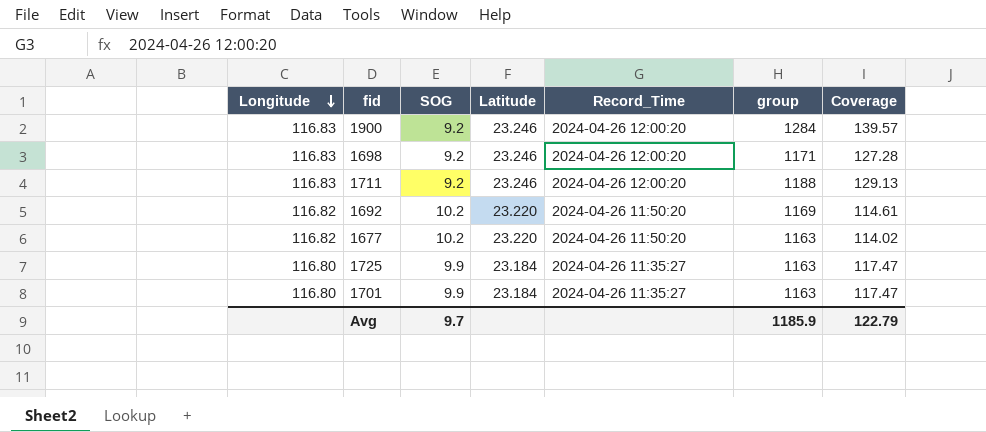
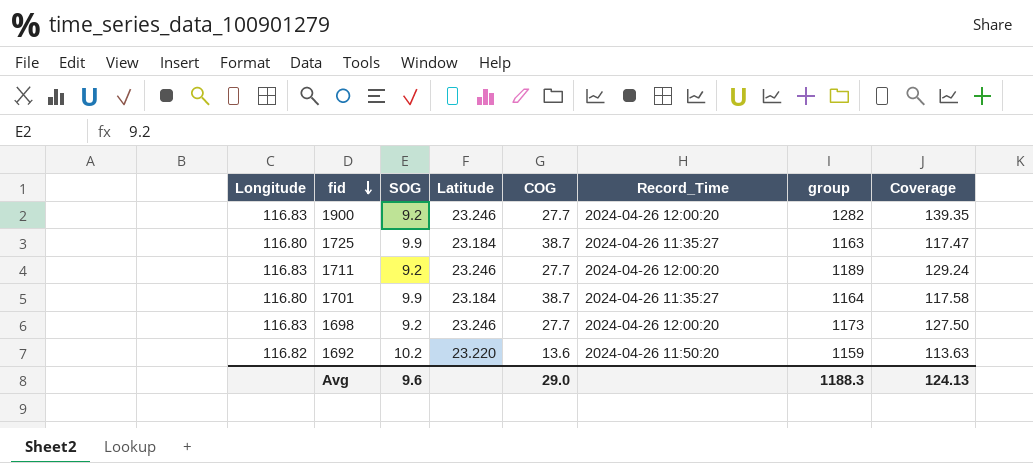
row order: Longitude descending -> fid descending
column COG | position: none -> 5
row 1677: 116.82 | 10.2 | 23.220 | 2024-04-26 11:50:20 | 1163 | 114.02 -> none
1900 | group: 1284 -> 1282
1900 | Coverage: 139.57 -> 139.35
1711 | group: 1188 -> 1189
1711 | Coverage: 129.13 -> 129.24
1701 | group: 1163 -> 1164
1701 | Coverage: 117.47 -> 117.58
1698 | group: 1171 -> 1173
1698 | Coverage: 127.28 -> 127.50
1692 | group: 1169 -> 1159
1692 | Coverage: 114.61 -> 113.63
Avg | SOG: 9.7 -> 9.6
Avg | group: 1185.9 -> 1188.3
Avg | Coverage: 122.79 -> 124.13

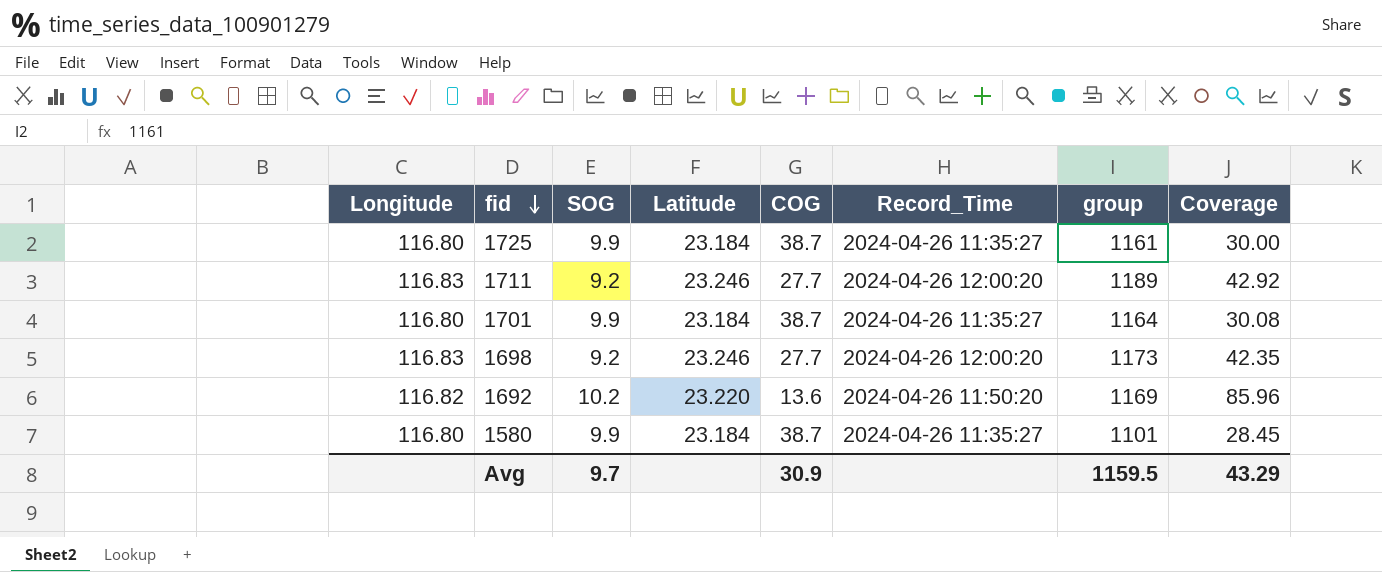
column Coverage | formula: [group] / [SOG] -> [group] / [COG]
row 1900: 116.83 | 9.2 | 23.246 | 27.7 | 2024-04-26 12:00:20 | 1282 | 139.35 -> none
1725 | group: 1163 -> 1161
1692 | group: 1159 -> 1169
row 1580: none -> 116.80 | 9.9 | 23.184 | 38.7 | 2024-04-26 11:35:27 | 1101 | 28.45
Avg | SOG: 9.6 -> 9.7
Avg | COG: 29.0 -> 30.9
Avg | group: 1188.3 -> 1159.5
Avg | Coverage: 124.13 -> 43.29

